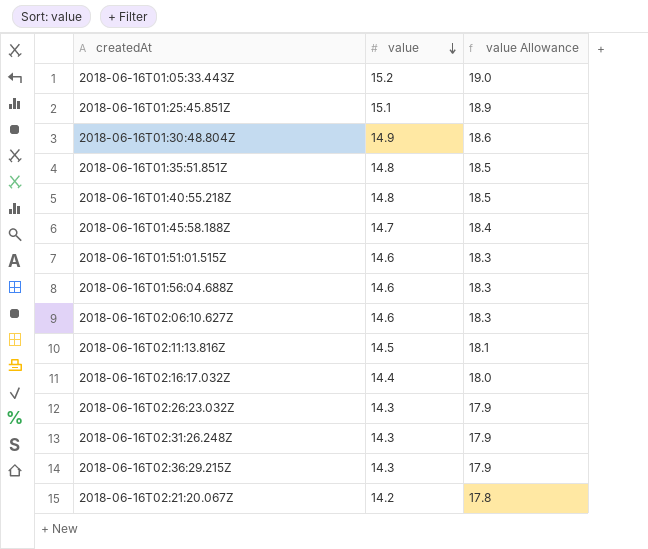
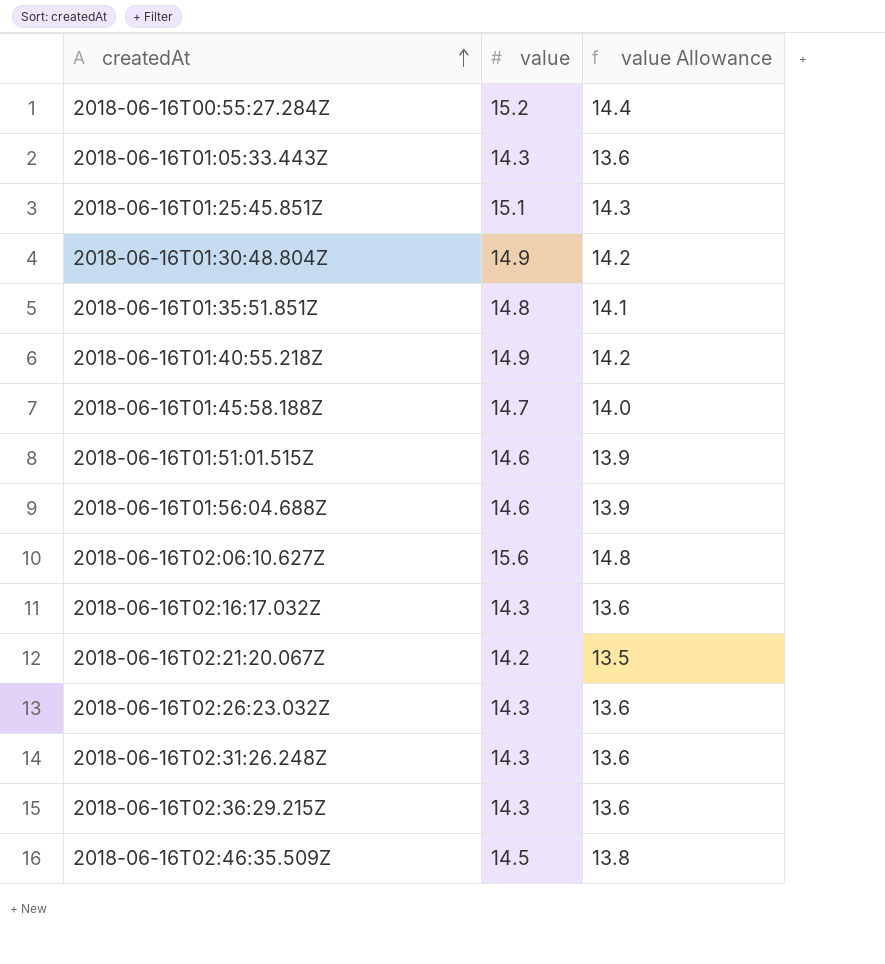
row order: value descending -> createdAt ascending
column value Allowance | formula: [value] * 1.25 -> [value] * 0.95
row 2018-06-16T02:11:13.816Z: 14.5 | 18.1 -> none
row 2018-06-16T00:55:27.284Z: none -> 15.2 | 14.4
2018-06-16T01:05:33.443Z | value: 15.2 -> 14.3
2018-06-16T01:40:55.218Z | value: 14.8 -> 14.9
2018-06-16T02:06:10.627Z | value: 14.6 -> 15.6
2018-06-16T02:16:17.032Z | value: 14.4 -> 14.3
row 2018-06-16T02:46:35.509Z: none -> 14.5 | 13.8

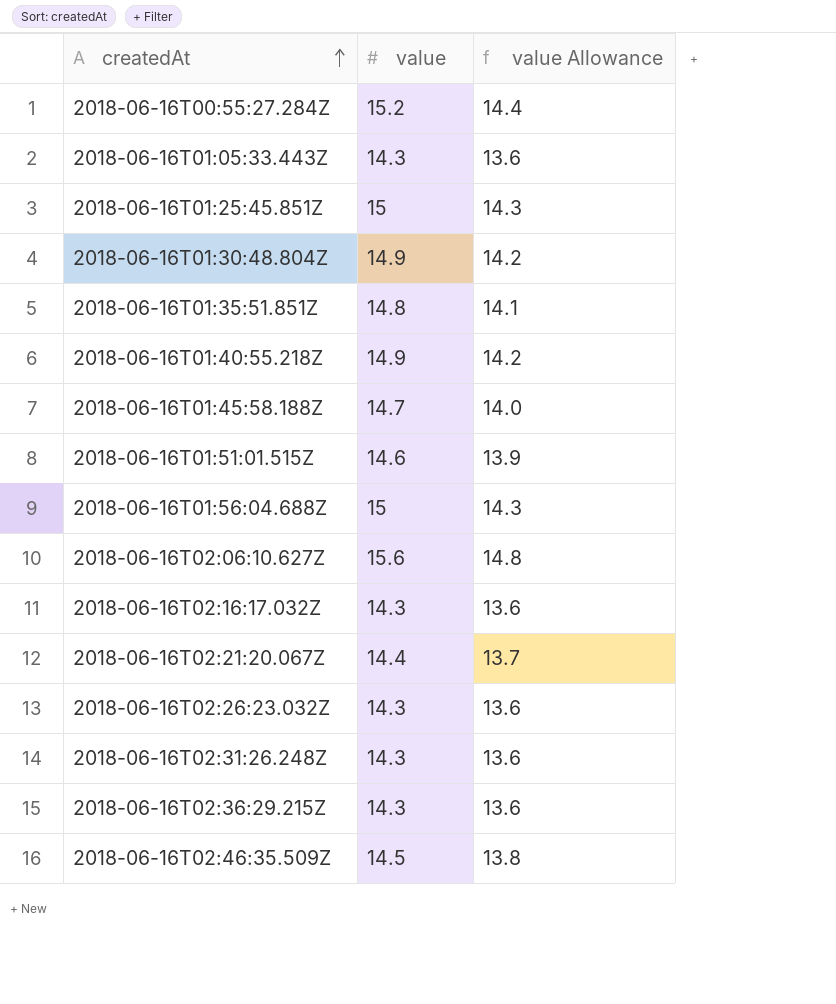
2018-06-16T01:25:45.851Z | value: 15.1 -> 15
2018-06-16T01:56:04.688Z | value: 14.6 -> 15
2018-06-16T01:56:04.688Z | value Allowance: 13.9 -> 14.3
2018-06-16T02:21:20.067Z | value: 14.2 -> 14.4
2018-06-16T02:21:20.067Z | value Allowance: 13.5 -> 13.7

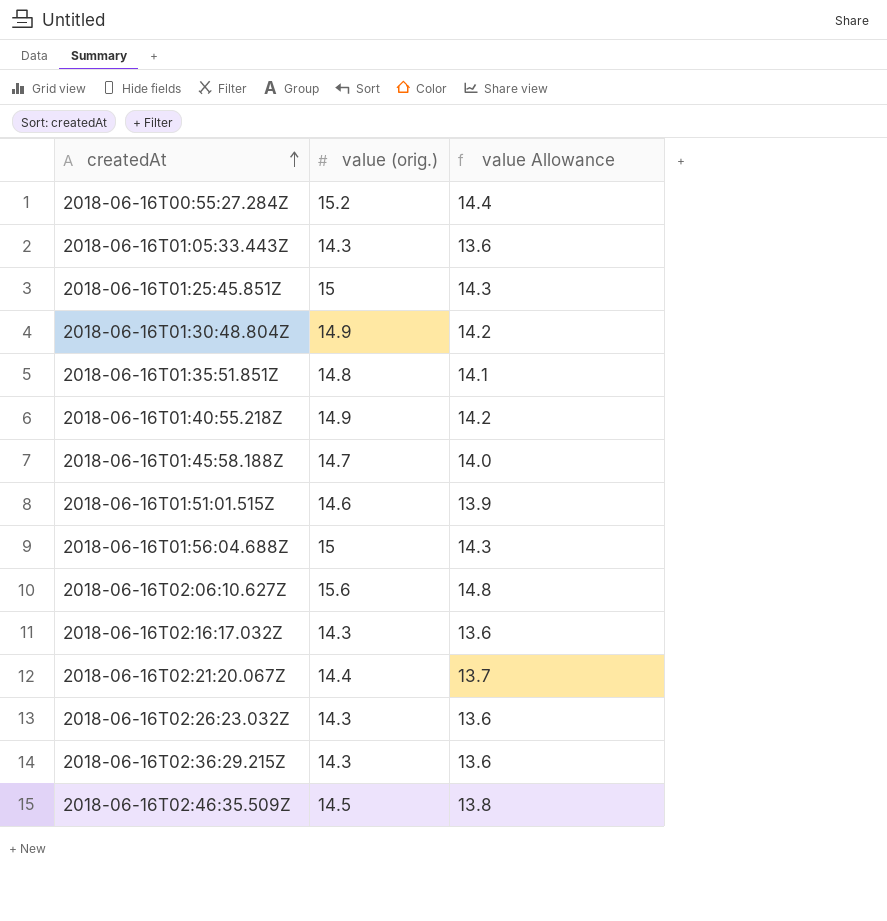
column name: value -> value (orig.)
row 2018-06-16T02:31:26.248Z: 14.3 | 13.6 -> none

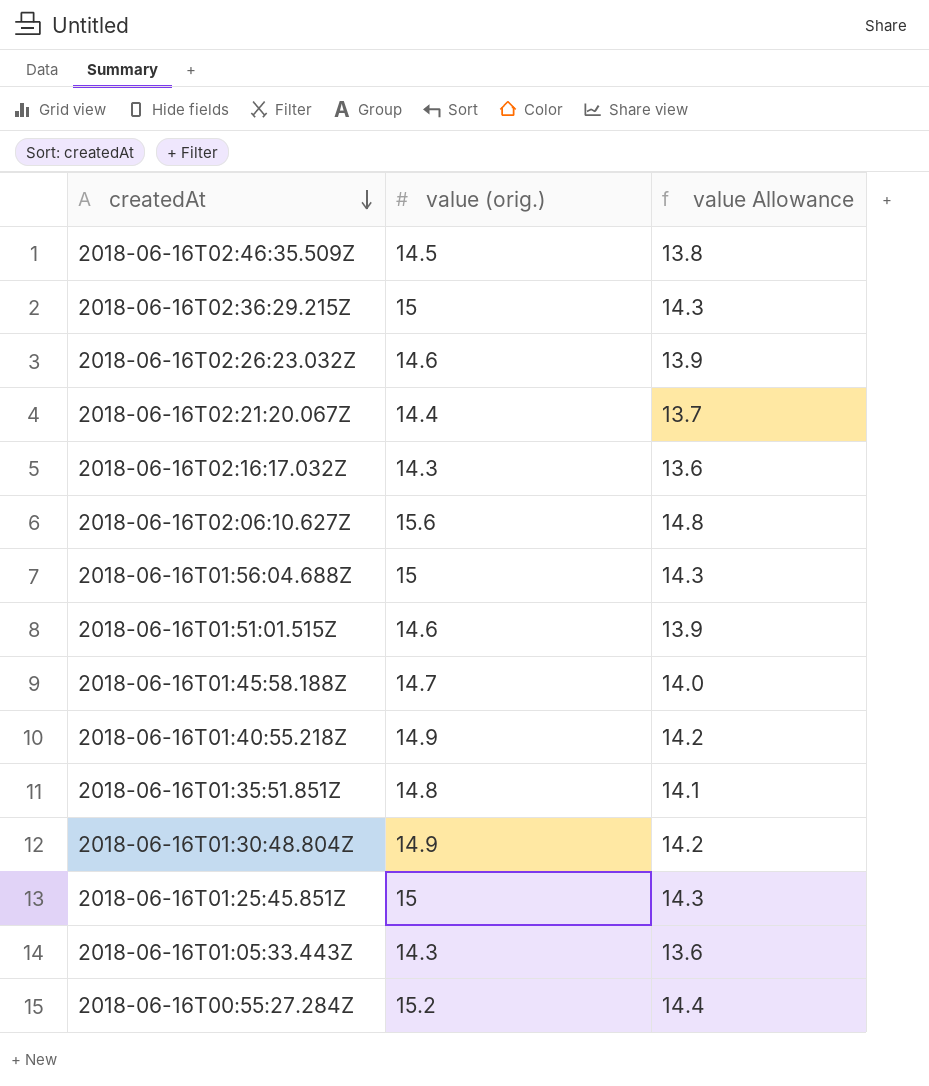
row order: createdAt ascending -> createdAt descending
2018-06-16T02:36:29.215Z | value (orig.): 14.3 -> 15
2018-06-16T02:36:29.215Z | value Allowance: 13.6 -> 14.3
2018-06-16T02:26:23.032Z | value (orig.): 14.3 -> 14.6
2018-06-16T02:26:23.032Z | value Allowance: 13.6 -> 13.9

